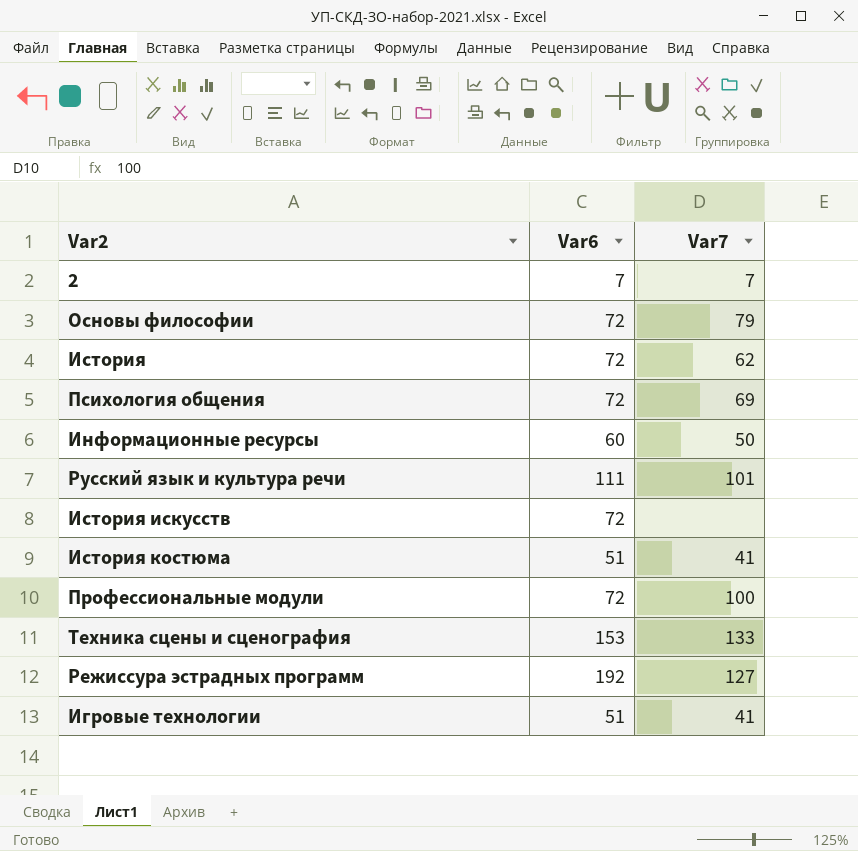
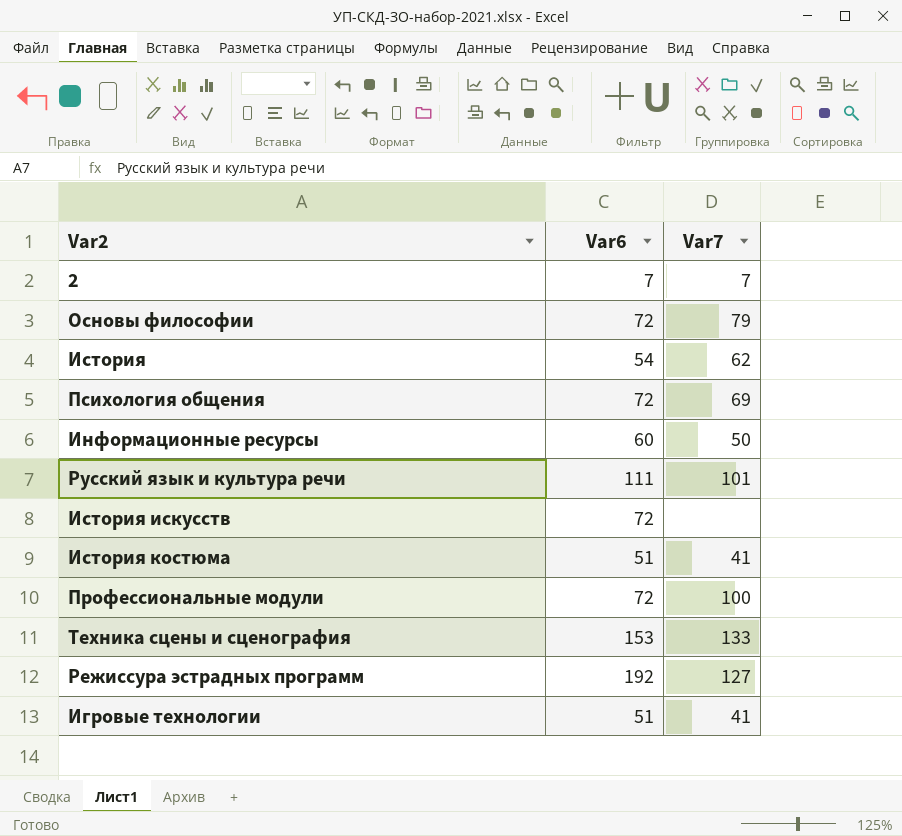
История | Var6: 72 -> 54

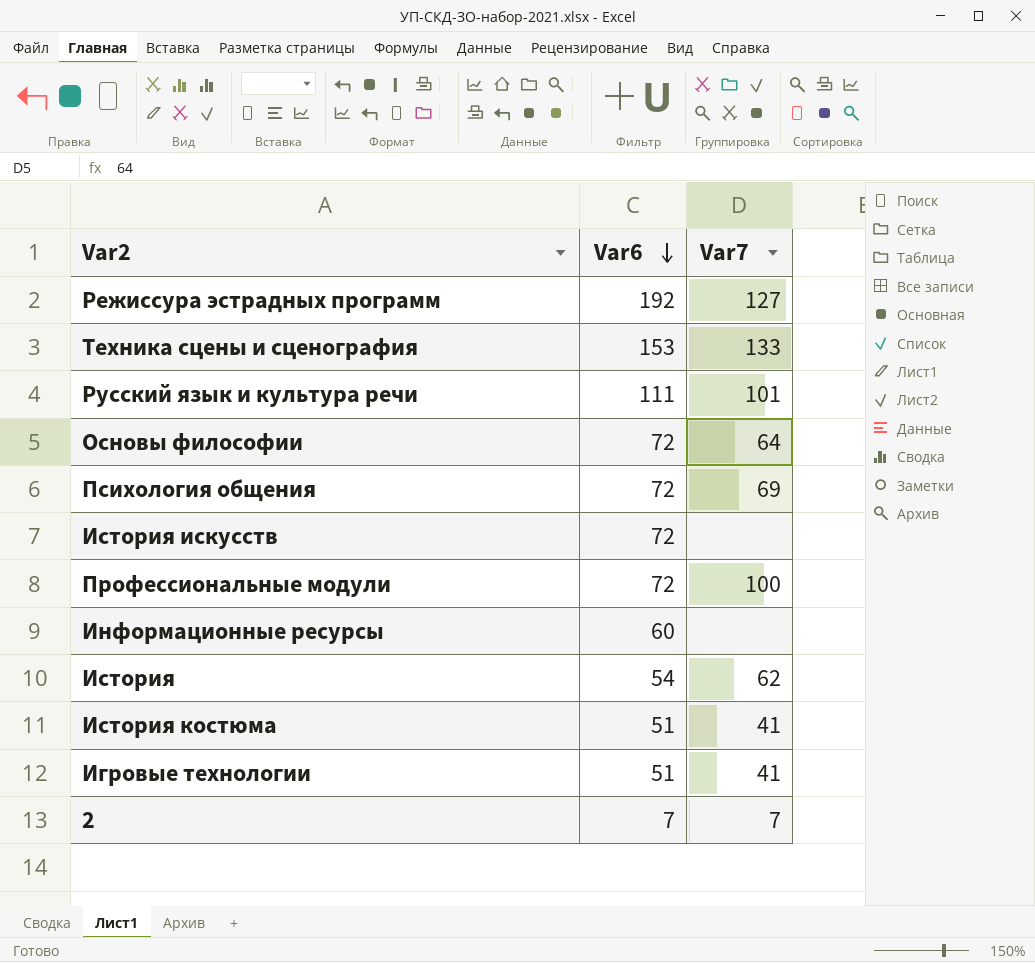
row order: none -> Var6 descending
Основы философии | Var7: 79 -> 64
Информационные ресурсы | Var7: 50 -> none

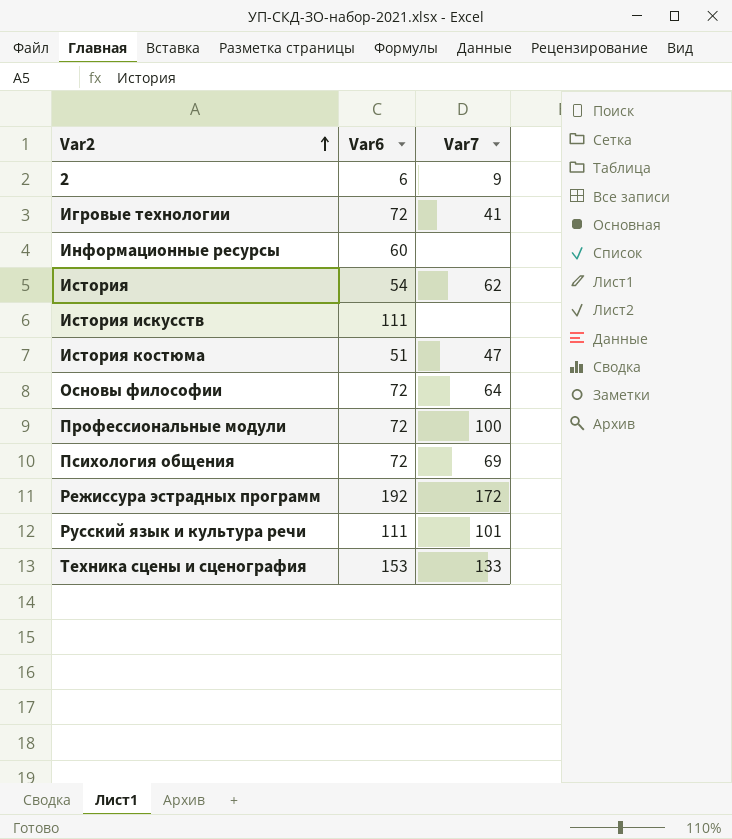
row order: Var6 descending -> Var2 ascending
2 | Var6: 7 -> 6
2 | Var7: 7 -> 9
Игровые технологии | Var6: 51 -> 72
История искусств | Var6: 72 -> 111
История костюма | Var7: 41 -> 47
Режиссура эстрадных программ | Var7: 127 -> 172

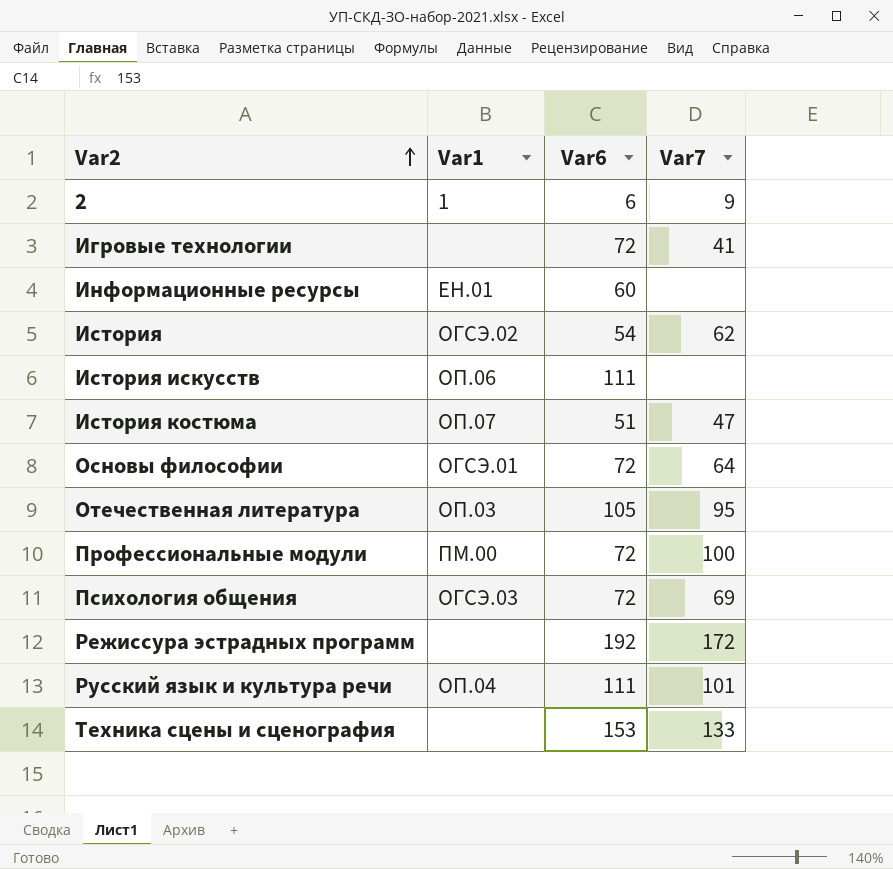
column Var1 | position: none -> 2
row Отечественная литература: none -> ОП.03 | 105 | 95

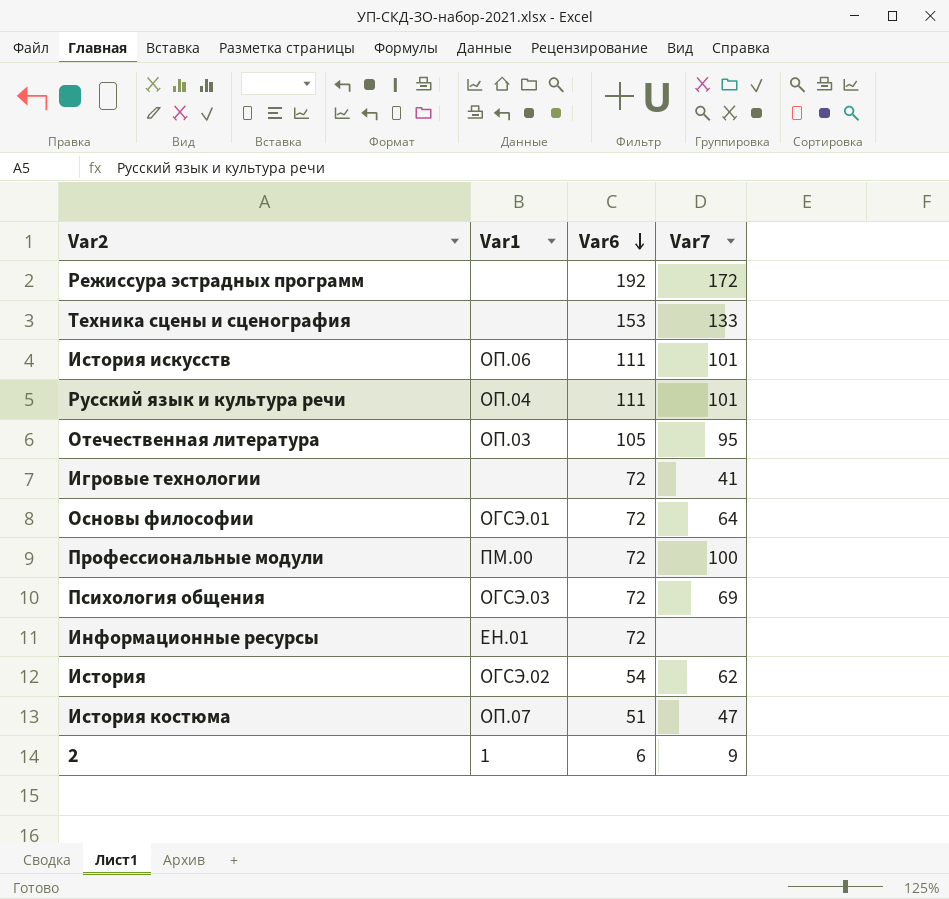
row order: Var2 ascending -> Var6 descending
История искусств | Var7: none -> 101
Информационные ресурсы | Var6: 60 -> 72

